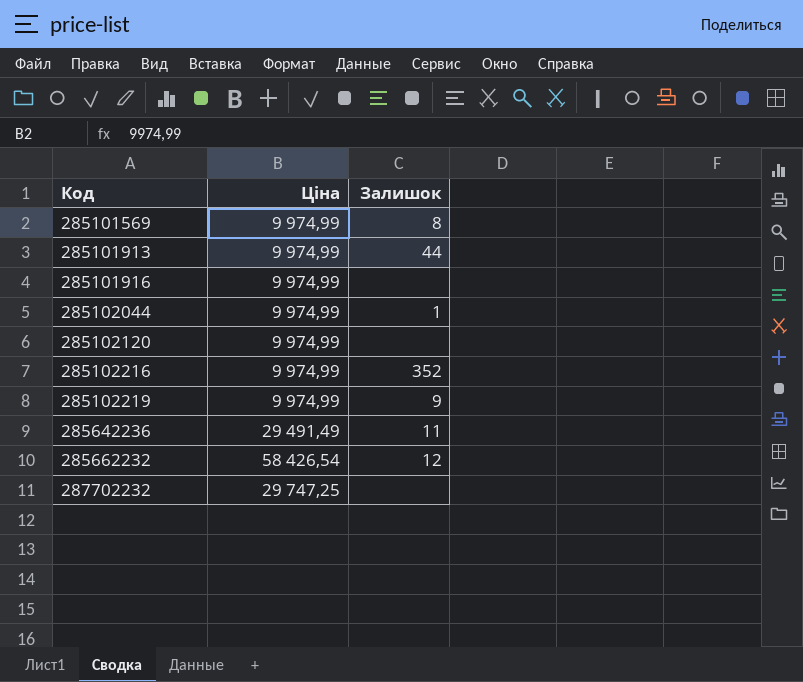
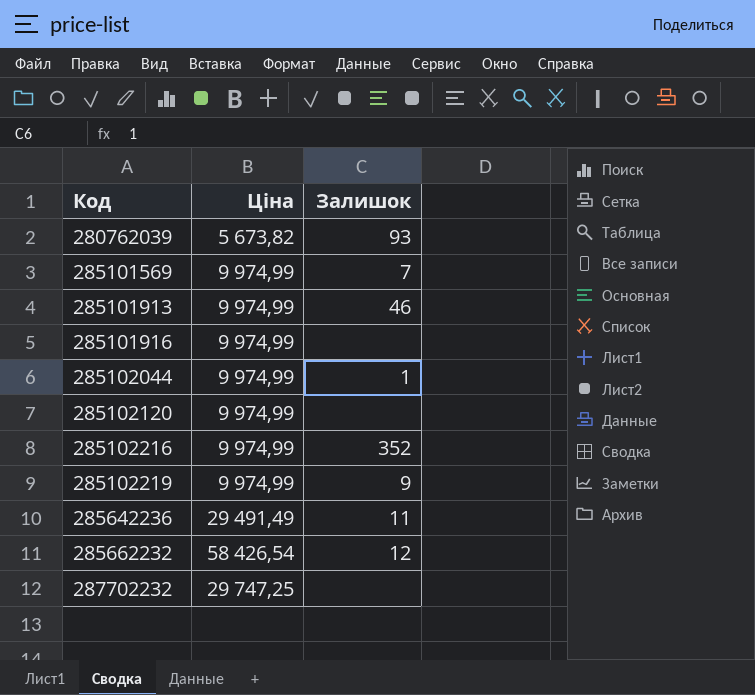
row 280762039: none -> 5 673,82 | 93
285101569 | Залишок: 8 -> 7
285101913 | Залишок: 44 -> 46

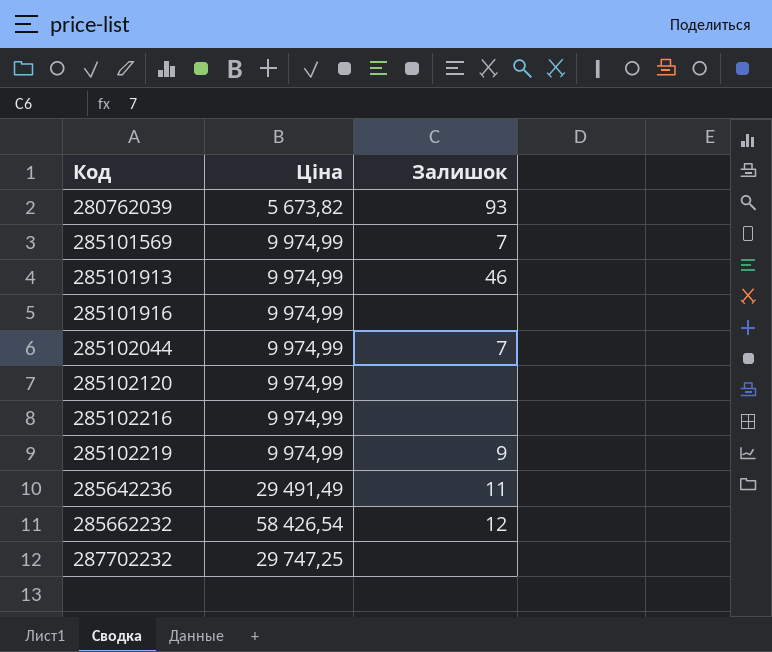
285102044 | Залишок: 1 -> 7
285102216 | Залишок: 352 -> none

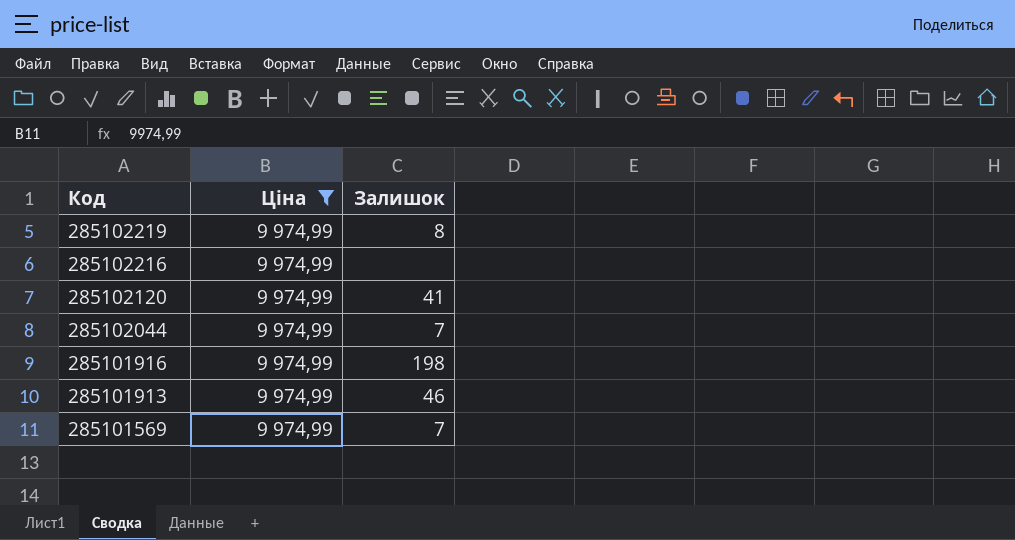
filter: none -> Ціна = 9 974,99
row order: Код ascending -> Код descending
285102219 | Залишок: 9 -> 8
285102120 | Залишок: none -> 41
285101916 | Залишок: none -> 198

